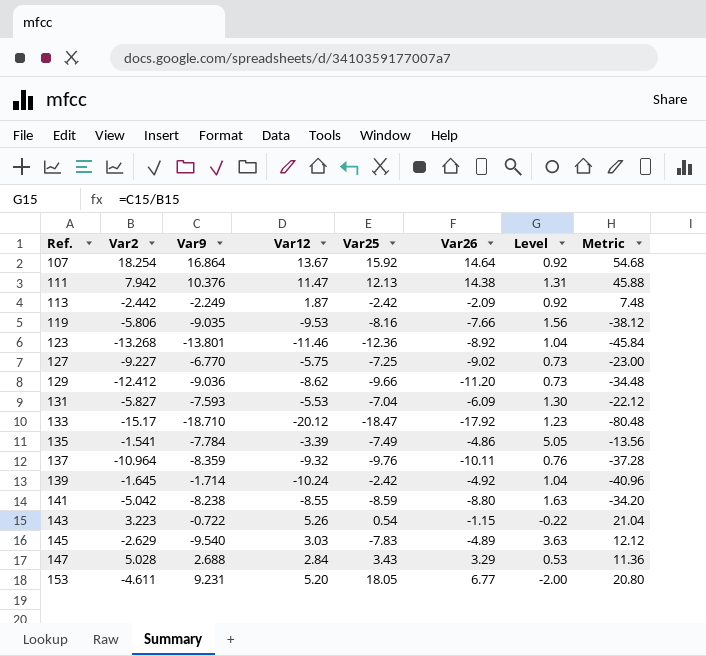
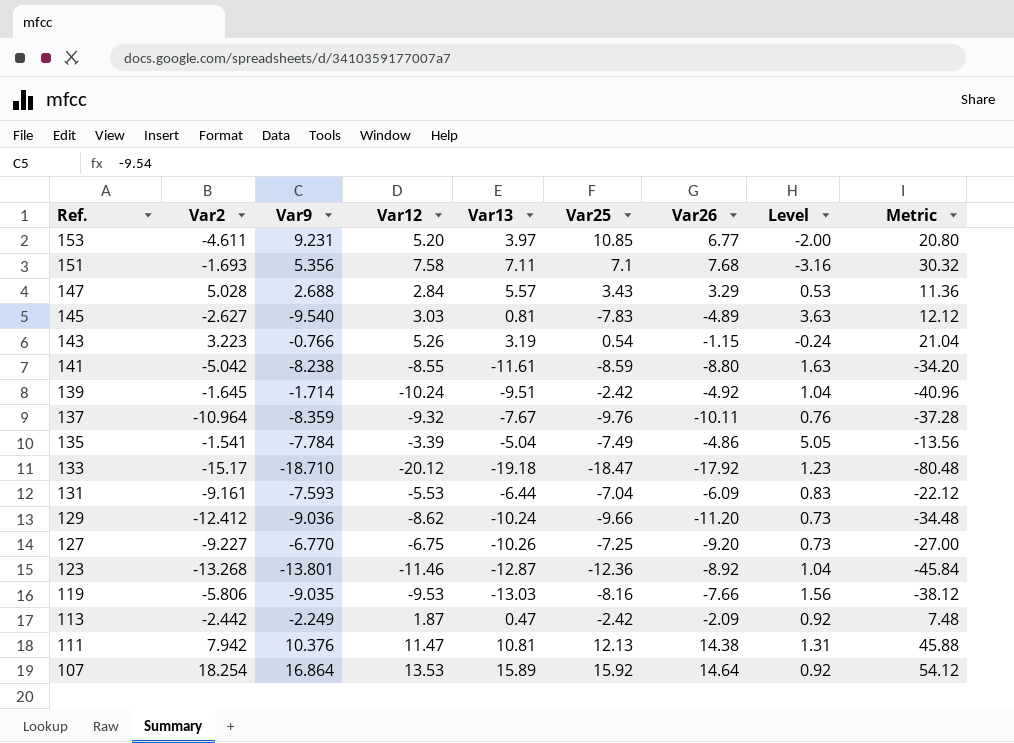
row order: Ref. ascending -> Ref. descending
column Var13 | position: none -> 5
153 | Var25: 18.05 -> 10.85
row 151: none -> -1.693 | 5.356 | 7.58 | 7.11 | 7.1 | 7.68 | -3.16 | 30.32
145 | Var2: -2.629 -> -2.627
143 | Var9: -0.722 -> -0.766
143 | Level: -0.22 -> -0.24
131 | Var2: -5.827 -> -9.161
131 | Level: 1.30 -> 0.83
127 | Var12: -5.75 -> -6.75
127 | Var26: -9.02 -> -9.20
127 | Metric: -23.00 -> -27.00
107 | Var12: 13.67 -> 13.53
107 | Metric: 54.68 -> 54.12

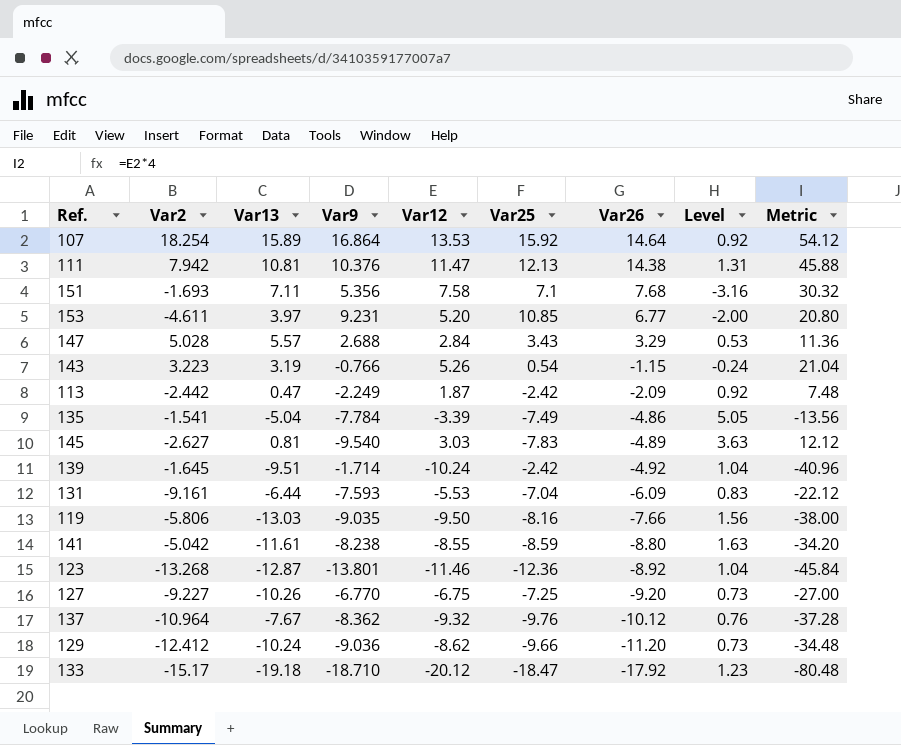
row order: Ref. descending -> Var26 descending
column Var13 | position: 5 -> 3
119 | Var12: -9.53 -> -9.50
119 | Metric: -38.12 -> -38.00
137 | Var9: -8.359 -> -8.362
137 | Var26: -10.11 -> -10.12

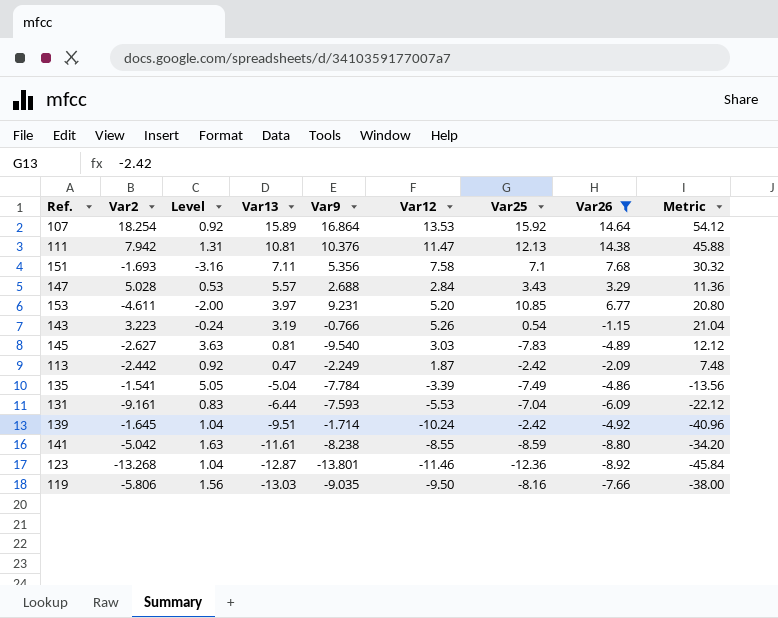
filter: none -> Var26 >= -8.92
row order: Var26 descending -> Var13 descending
column Level | position: 8 -> 3

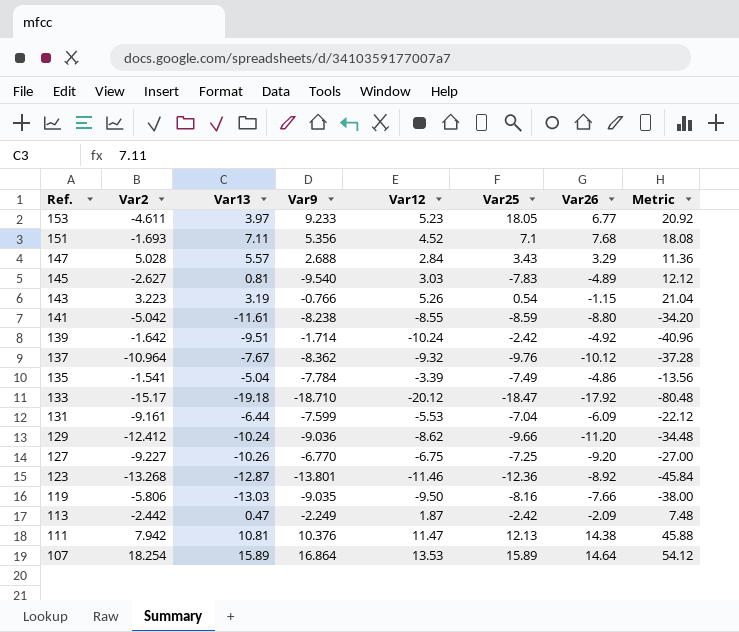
filter: Var26 >= -8.92 -> none
row order: Var13 descending -> Ref. descending
column Level | formula: [Var9] / [Var2] -> none
153 | Var9: 9.231 -> 9.233
153 | Var12: 5.20 -> 5.23
153 | Var25: 10.85 -> 18.05
153 | Metric: 20.80 -> 20.92
151 | Var12: 7.58 -> 4.52
151 | Metric: 30.32 -> 18.08
139 | Var2: -1.645 -> -1.642
131 | Var9: -7.593 -> -7.599
107 | Var25: 15.92 -> 15.89

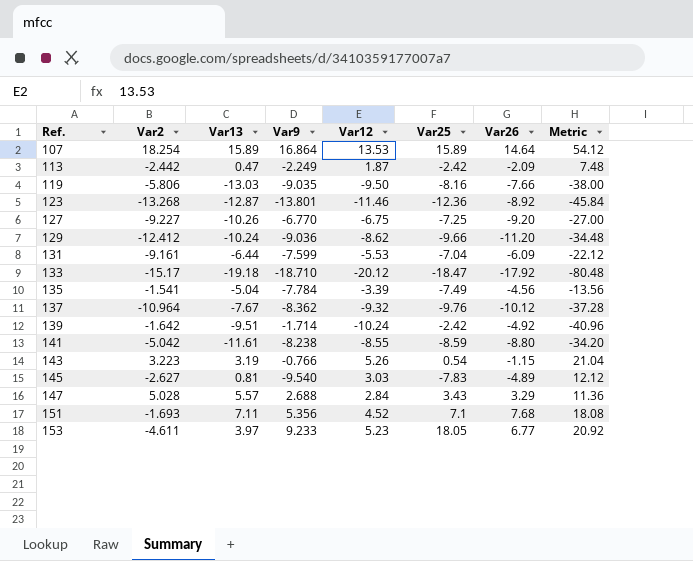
row order: Ref. descending -> Ref. ascending
row 111: 7.942 | 10.81 | 10.376 | 11.47 | 12.13 | 14.38 | 45.88 -> none
135 | Var26: -4.86 -> -4.56

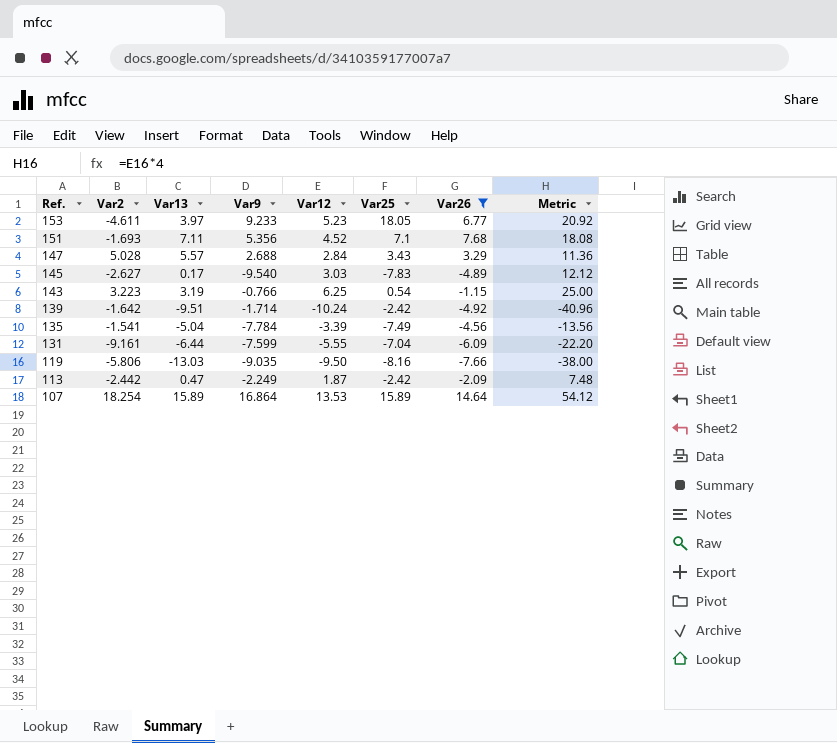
filter: none -> Var26 >= -7.66
row order: Ref. ascending -> Ref. descending
145 | Var13: 0.81 -> 0.17
143 | Var12: 5.26 -> 6.25
143 | Metric: 21.04 -> 25.00
131 | Var12: -5.53 -> -5.55
131 | Metric: -22.12 -> -22.20

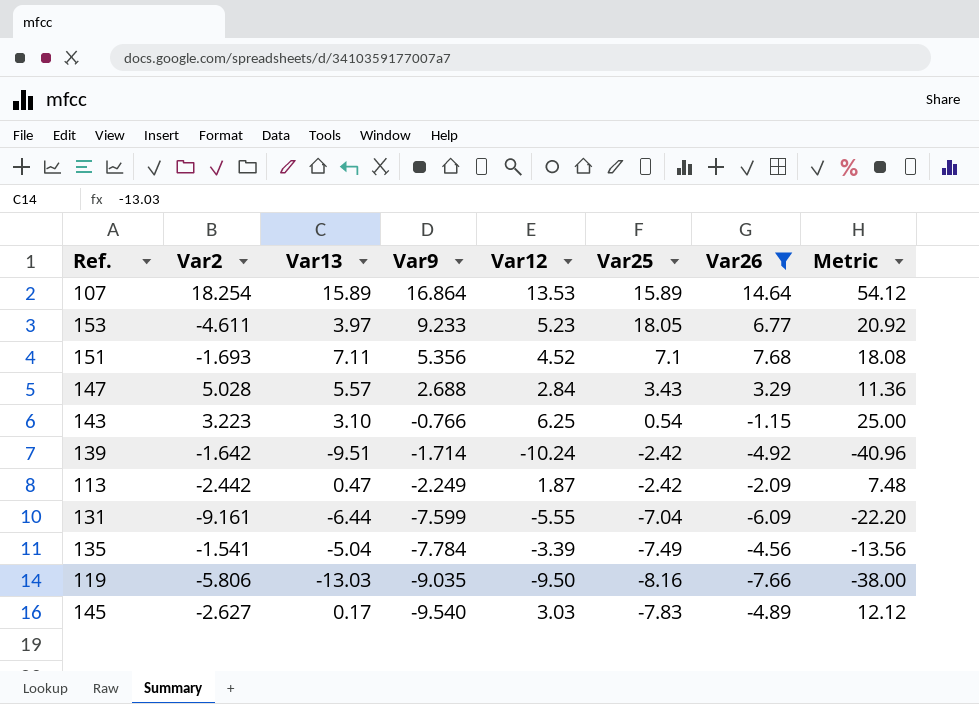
row order: Ref. descending -> Var9 descending
143 | Var13: 3.19 -> 3.10

